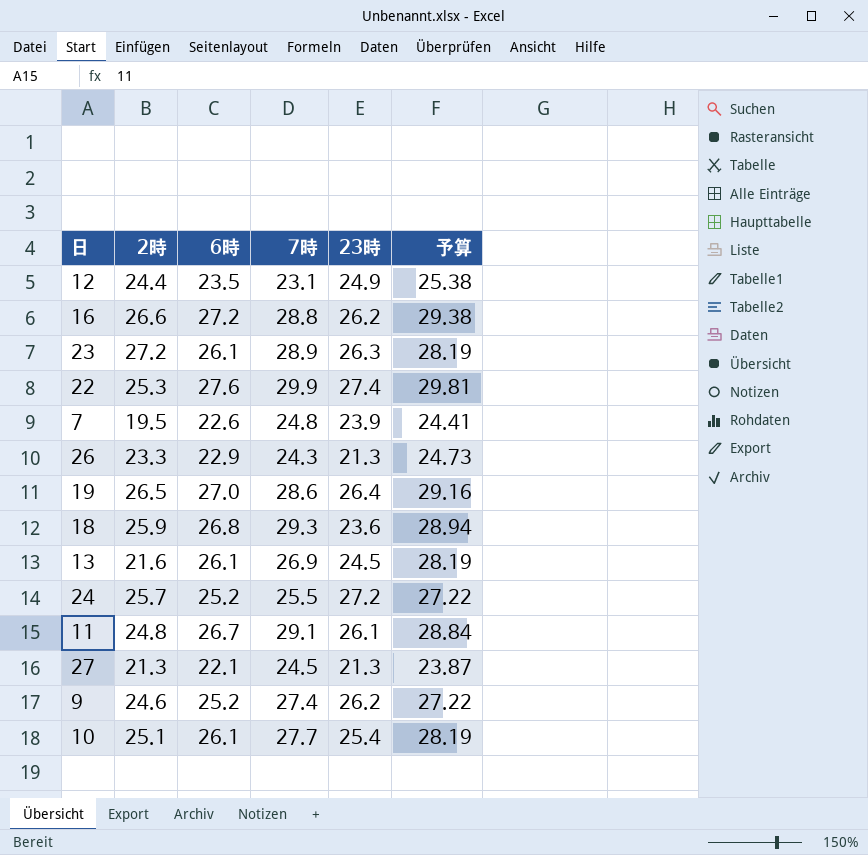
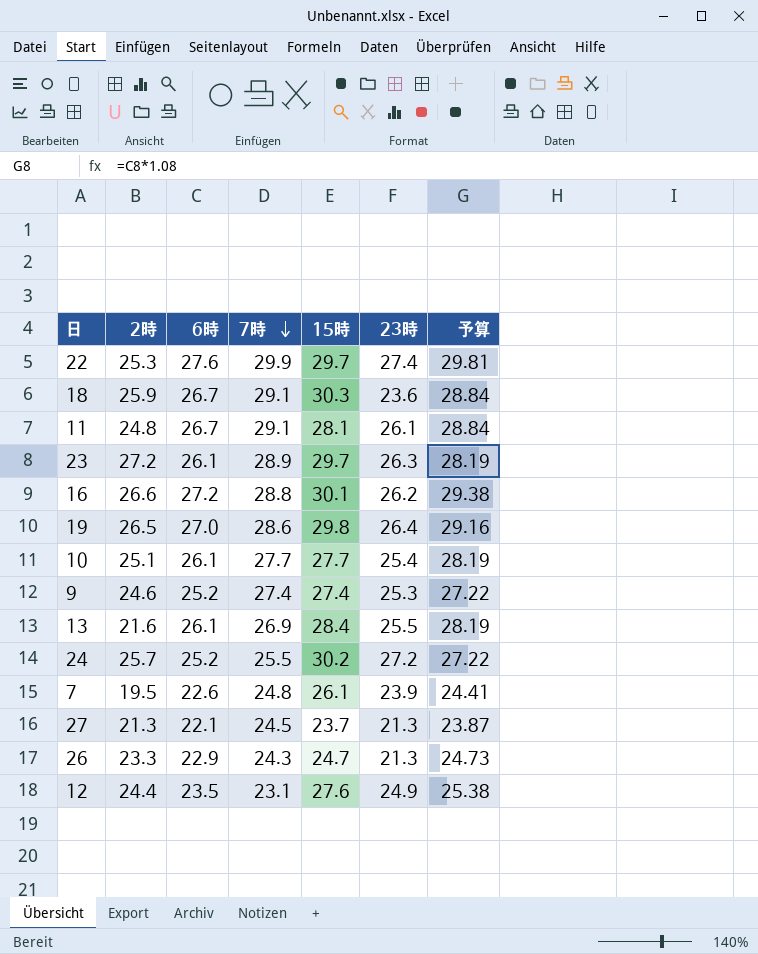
row order: none -> 7時 descending
column 15時 | position: none -> 5
18 | 6時: 26.8 -> 26.7
18 | 7時: 29.3 -> 29.1
18 | 予算: 28.94 -> 28.84
9 | 23時: 26.2 -> 25.3
13 | 23時: 24.5 -> 25.5

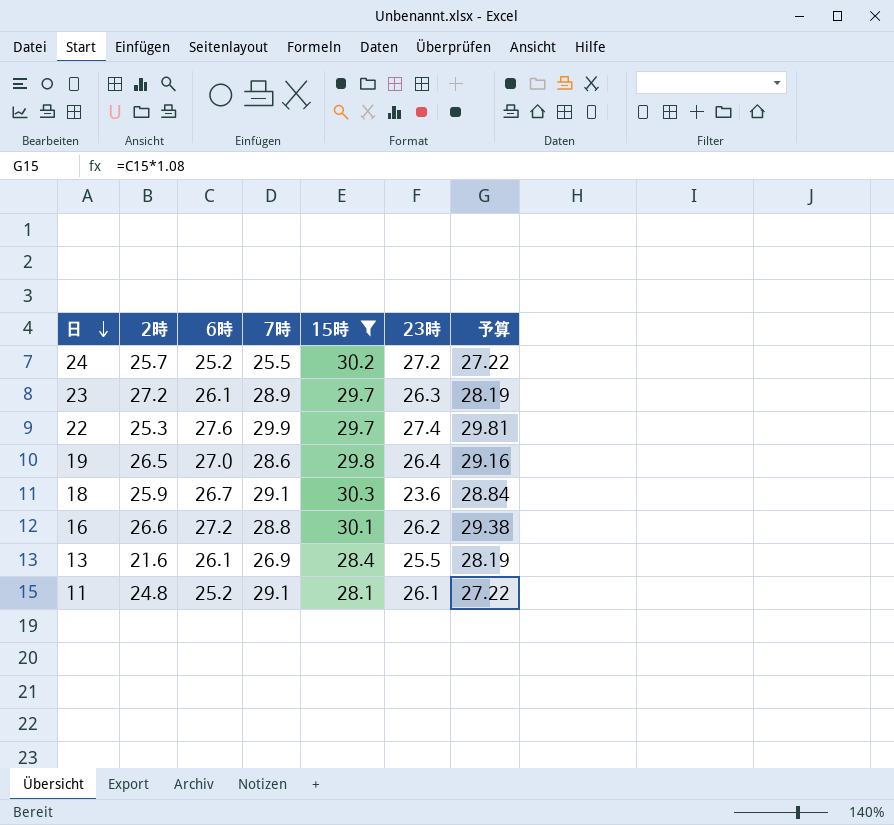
filter: none -> 15時 >= 28.1
row order: 7時 descending -> 日 descending
11 | 6時: 26.7 -> 25.2
11 | 予算: 28.84 -> 27.22

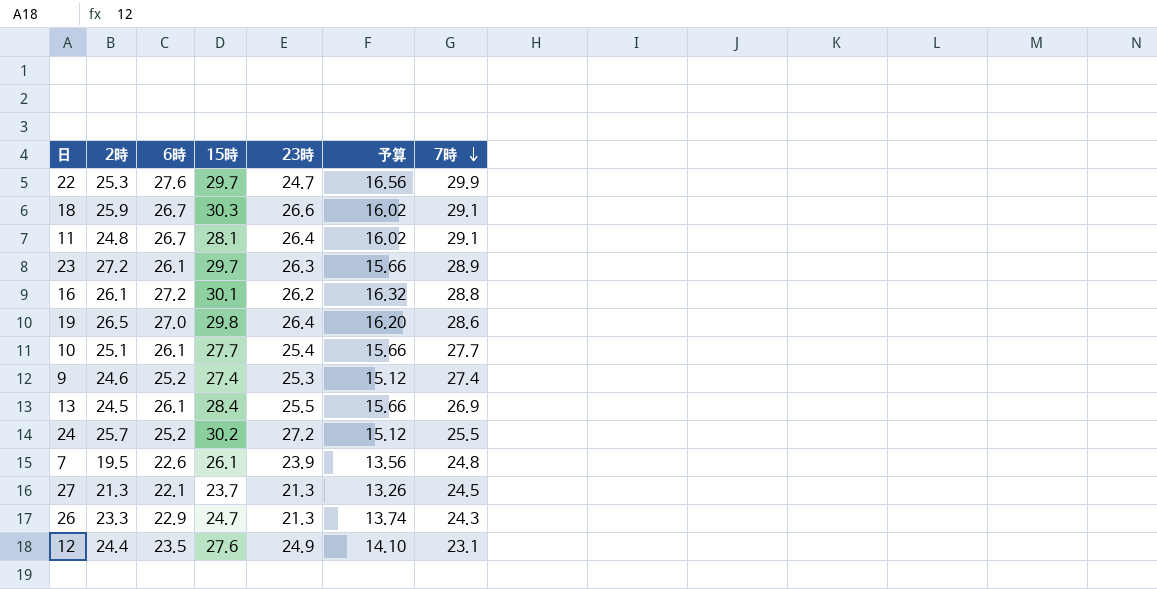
filter: 15時 >= 28.1 -> none
row order: 日 descending -> 7時 descending
column 予算 | formula: [6時] * 1.08 -> [6時] * 0.6
column 7時 | position: 4 -> 7
22 | 23時: 27.4 -> 24.7
18 | 23時: 23.6 -> 26.6
11 | 6時: 25.2 -> 26.7
11 | 23時: 26.1 -> 26.4
16 | 2時: 26.6 -> 26.1
13 | 2時: 21.6 -> 24.5

